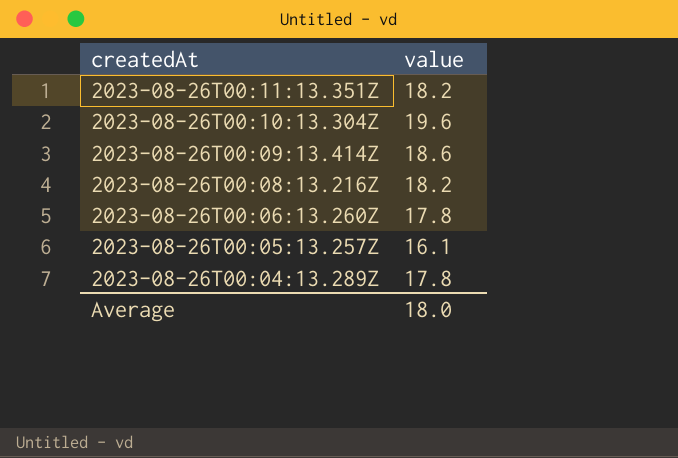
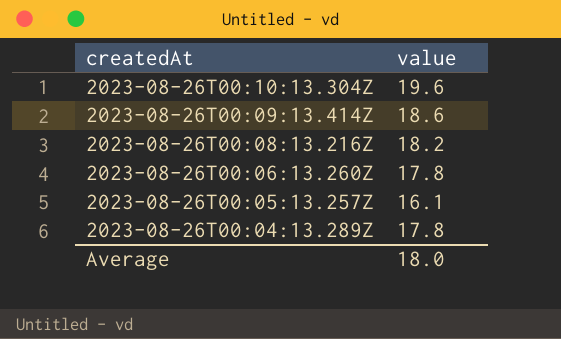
row 2023-08-26T00:11:13.351Z: 18.2 -> none

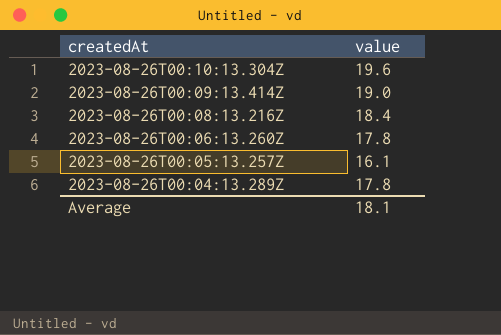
2023-08-26T00:09:13.414Z | value: 18.6 -> 19.0
2023-08-26T00:08:13.216Z | value: 18.2 -> 18.4
Average | value: 18.0 -> 18.1

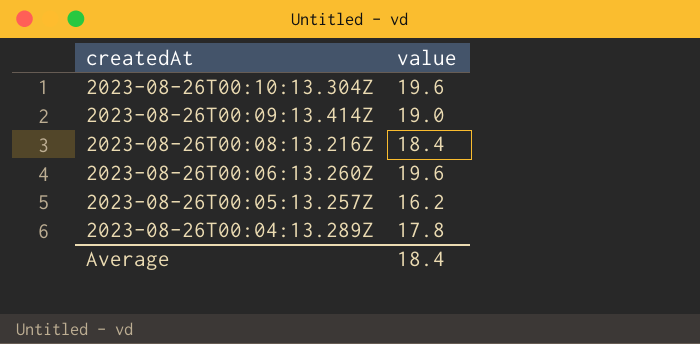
2023-08-26T00:06:13.260Z | value: 17.8 -> 19.6
2023-08-26T00:05:13.257Z | value: 16.1 -> 16.2
Average | value: 18.1 -> 18.4

